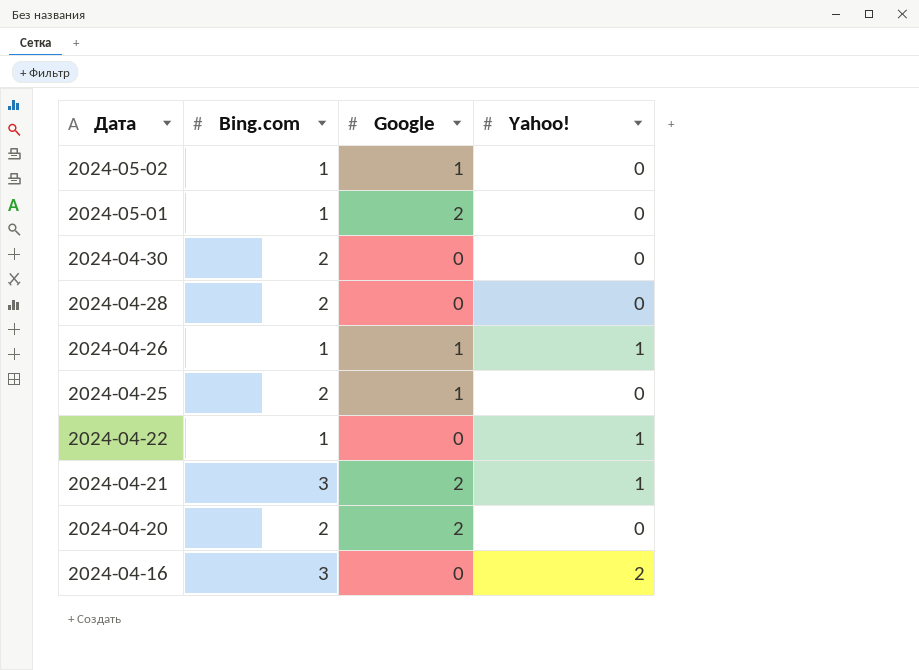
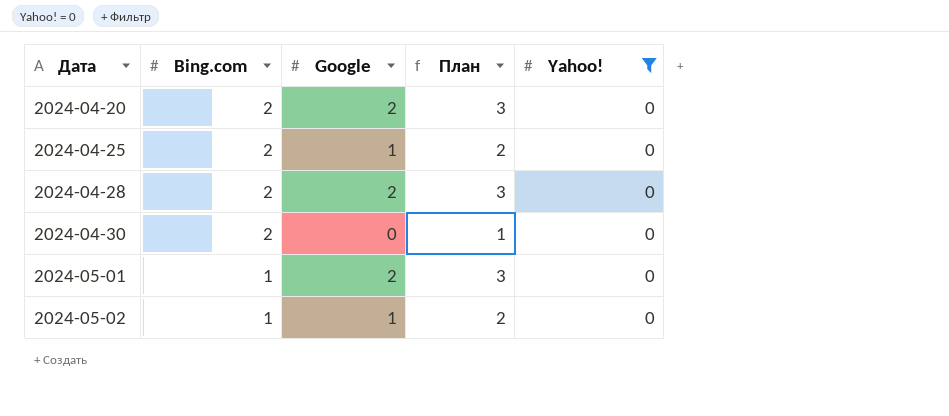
filter: none -> Yahoo! = 0
row order: Дата descending -> Дата ascending
column План | formula: none -> [Google] + 1
2024-04-28 | Google: 0 -> 2

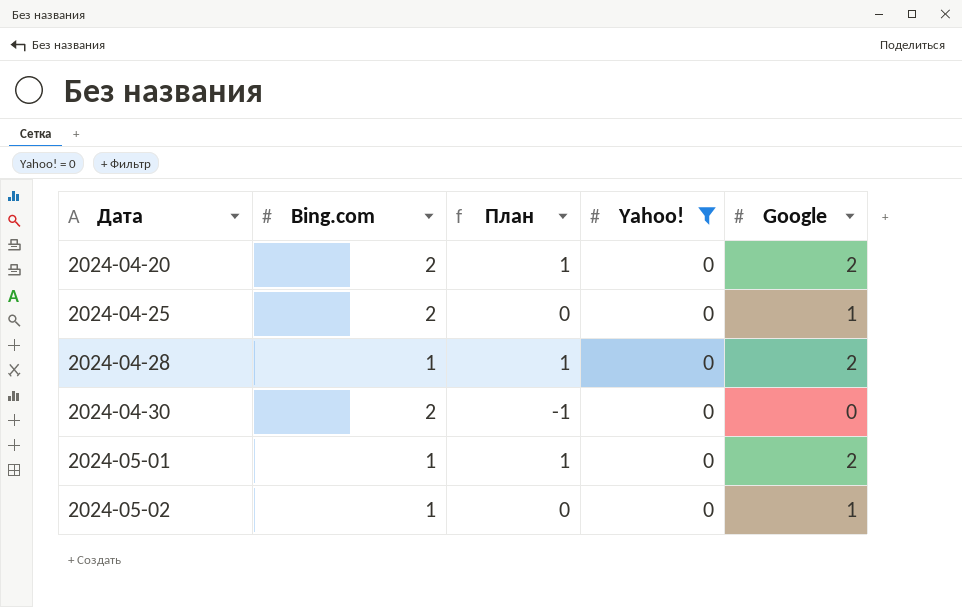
column План | formula: [Google] + 1 -> [Google] - 1
column Google | position: 3 -> 5
2024-04-28 | Bing.com: 2 -> 1

